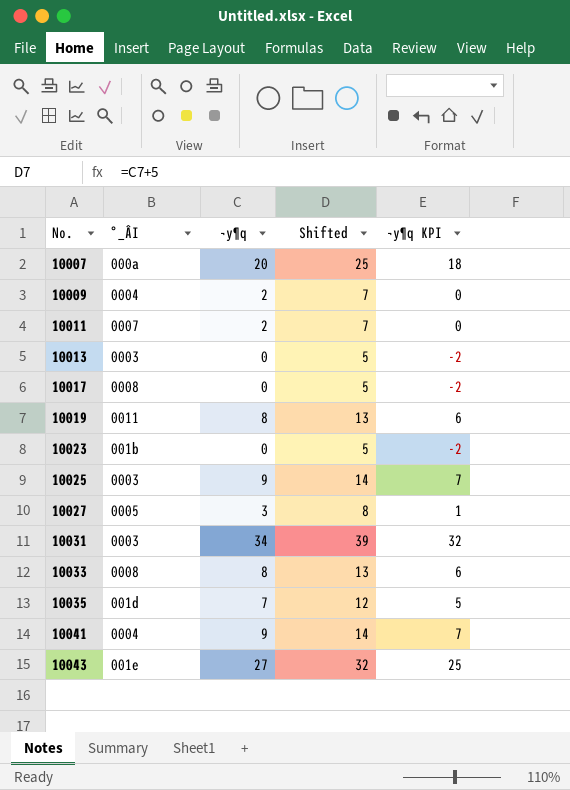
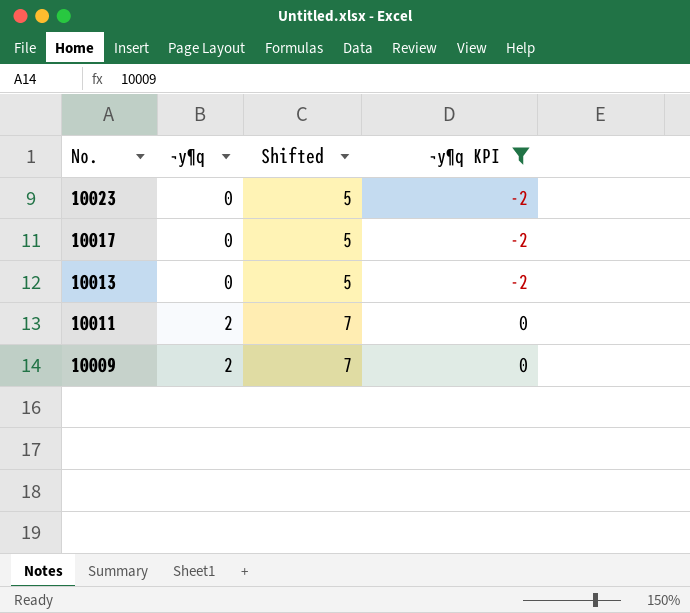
filter: none -> ¬y¶q KPI <= 0
row order: No. ascending -> No. descending
column °_ÂI | position: 2 -> none

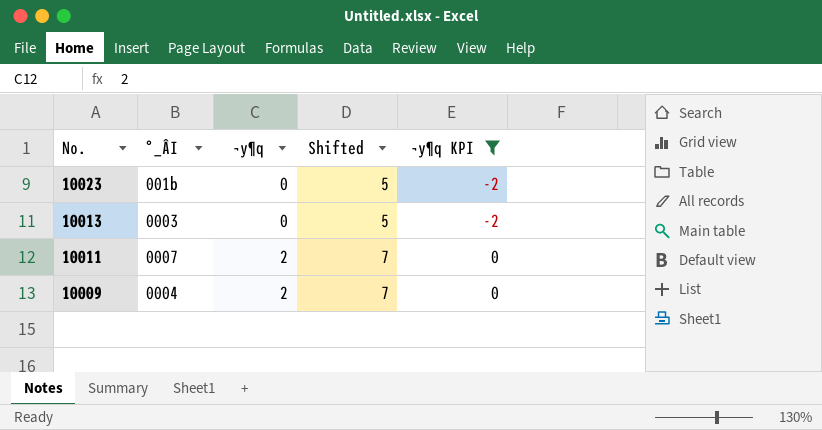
column °_ÂI | position: none -> 2
row 10017: 0 | 5 | -2 -> none

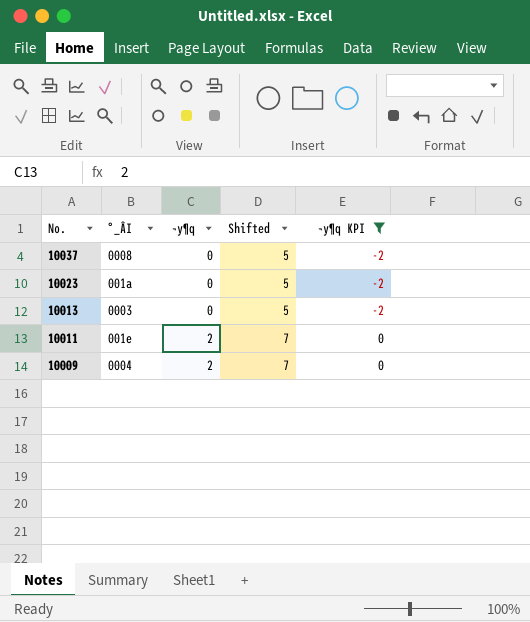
row 10037: none -> 0008 | 0 | 5 | -2
10023 | °_ÂI: 001b -> 001a
10011 | °_ÂI: 0007 -> 001e

